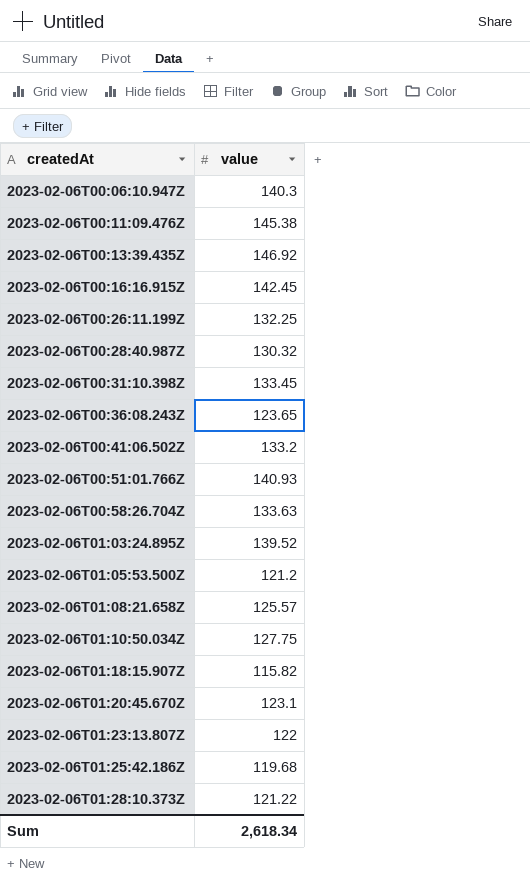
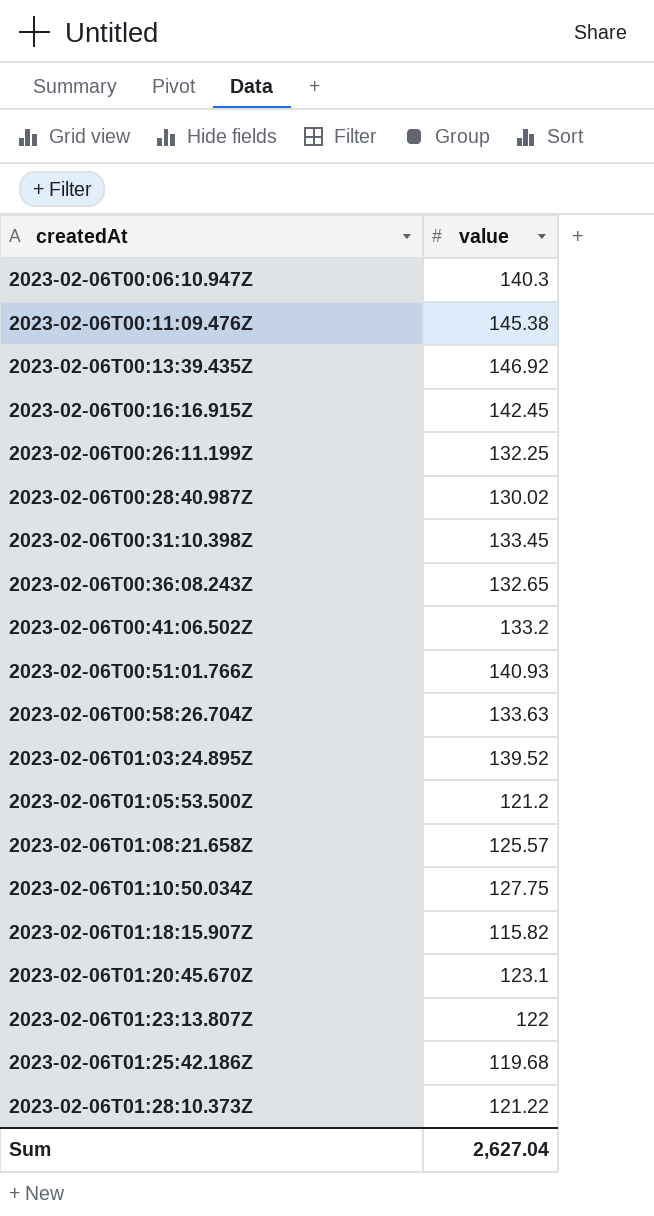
2023-02-06T00:28:40.987Z | value: 130.32 -> 130.02
2023-02-06T00:36:08.243Z | value: 123.65 -> 132.65
Sum | value: 2,618.34 -> 2,627.04

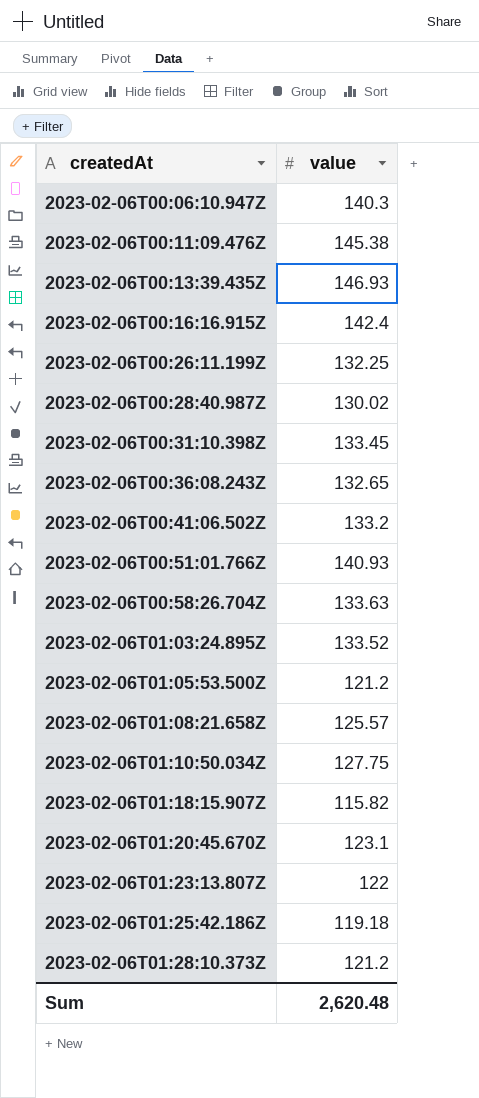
2023-02-06T00:13:39.435Z | value: 146.92 -> 146.93
2023-02-06T00:16:16.915Z | value: 142.45 -> 142.4
2023-02-06T01:03:24.895Z | value: 139.52 -> 133.52
2023-02-06T01:25:42.186Z | value: 119.68 -> 119.18
2023-02-06T01:28:10.373Z | value: 121.22 -> 121.2
Sum | value: 2,627.04 -> 2,620.48

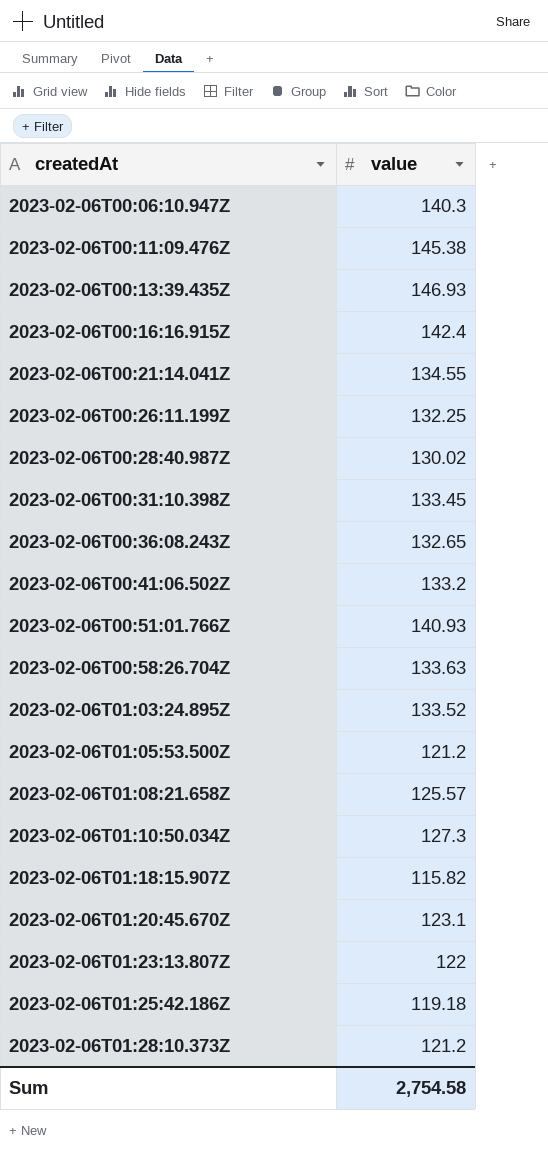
row 2023-02-06T00:21:14.041Z: none -> 134.55
2023-02-06T01:10:50.034Z | value: 127.75 -> 127.3
Sum | value: 2,620.48 -> 2,754.58

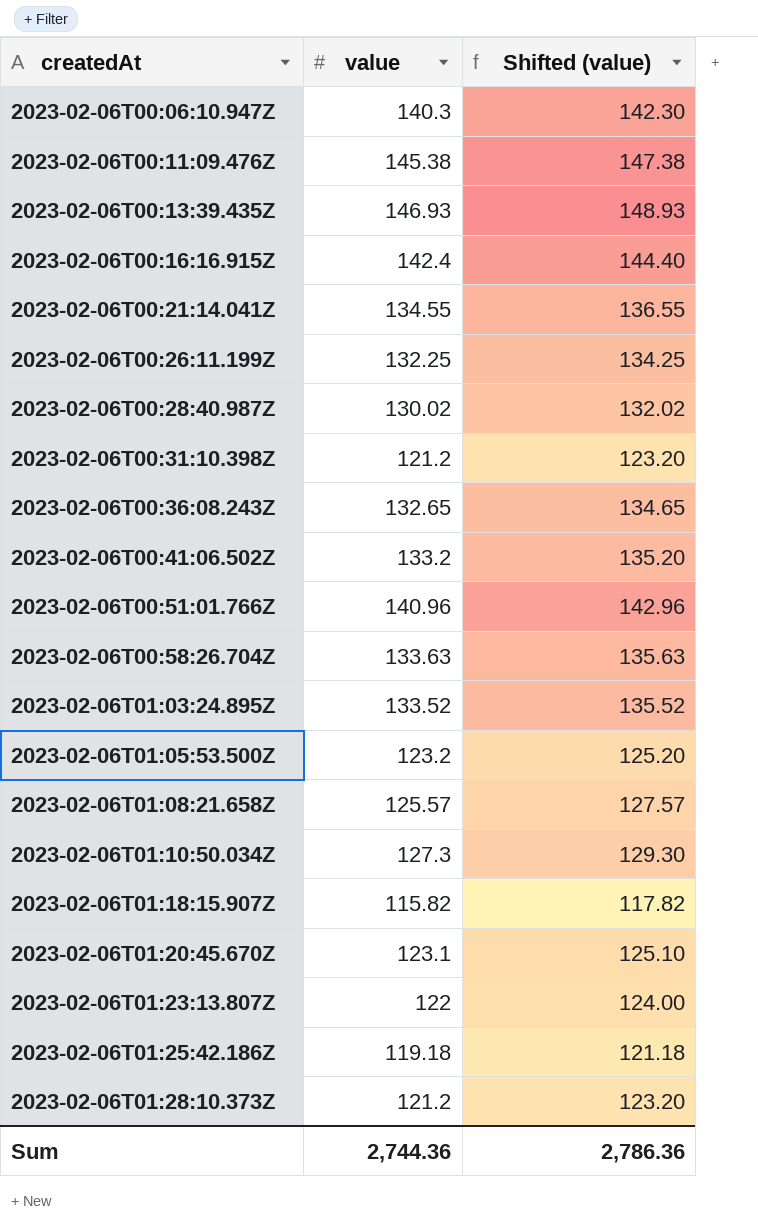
column Shifted (value) | formula: none -> [value] + 2
2023-02-06T00:31:10.398Z | value: 133.45 -> 121.2
2023-02-06T00:51:01.766Z | value: 140.93 -> 140.96
2023-02-06T01:05:53.500Z | value: 121.2 -> 123.2
Sum | value: 2,754.58 -> 2,744.36

